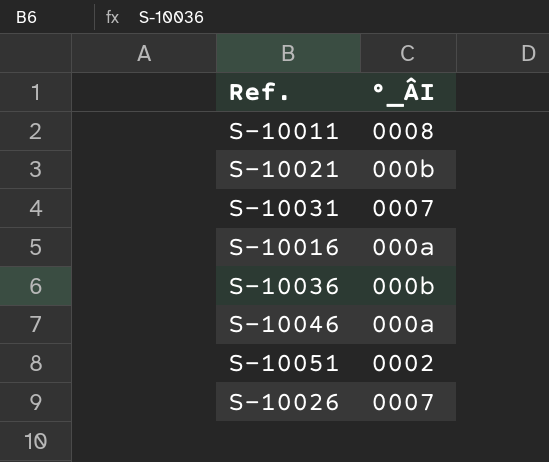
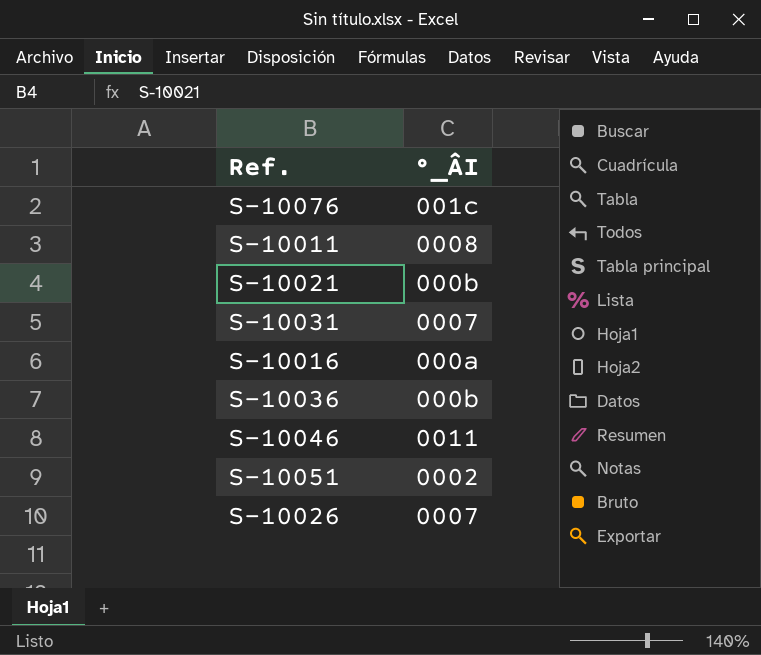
row S-10076: none -> 001c
S-10046 | °_ÂI: 000a -> 0011

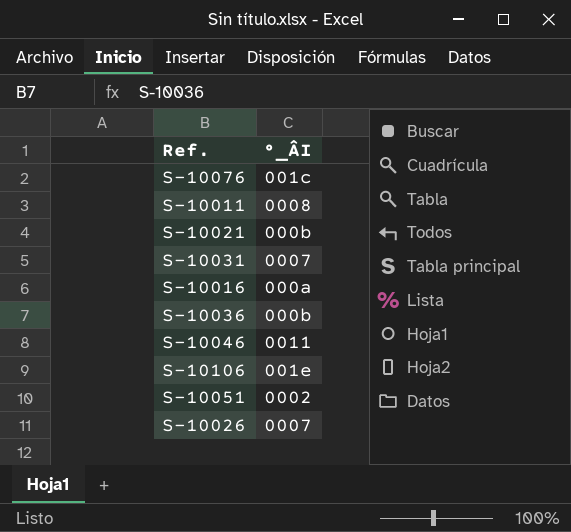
row S-10106: none -> 001e

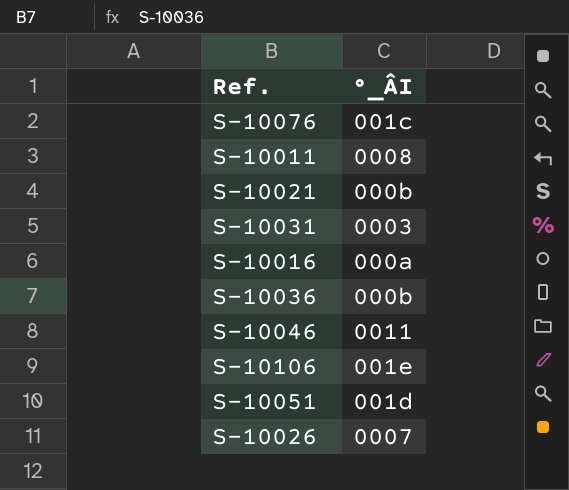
S-10031 | °_ÂI: 0007 -> 0003
S-10051 | °_ÂI: 0002 -> 001d

